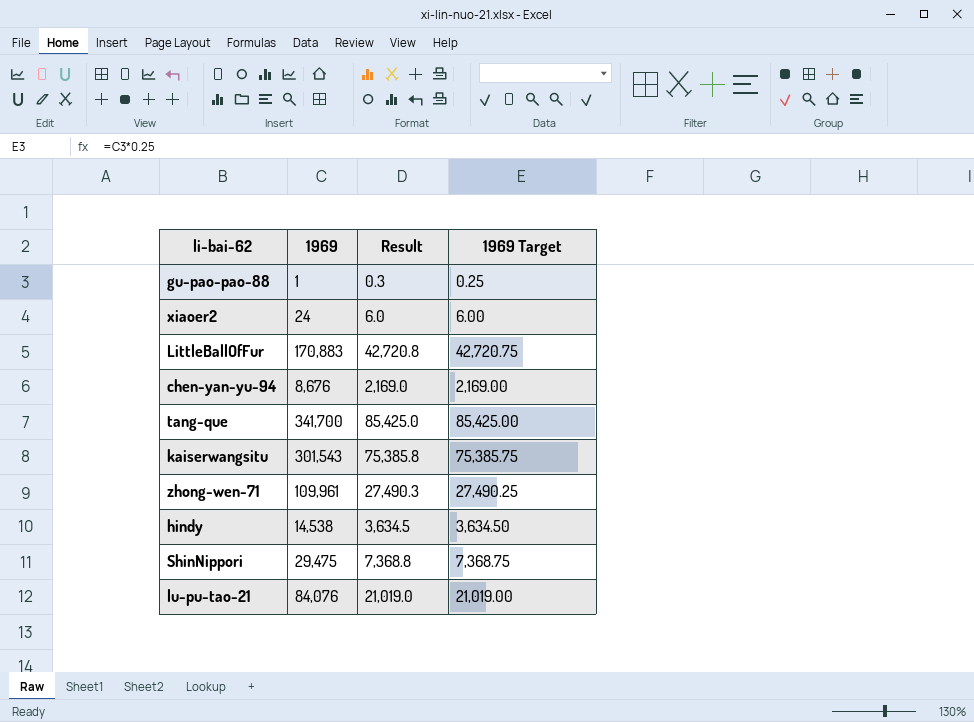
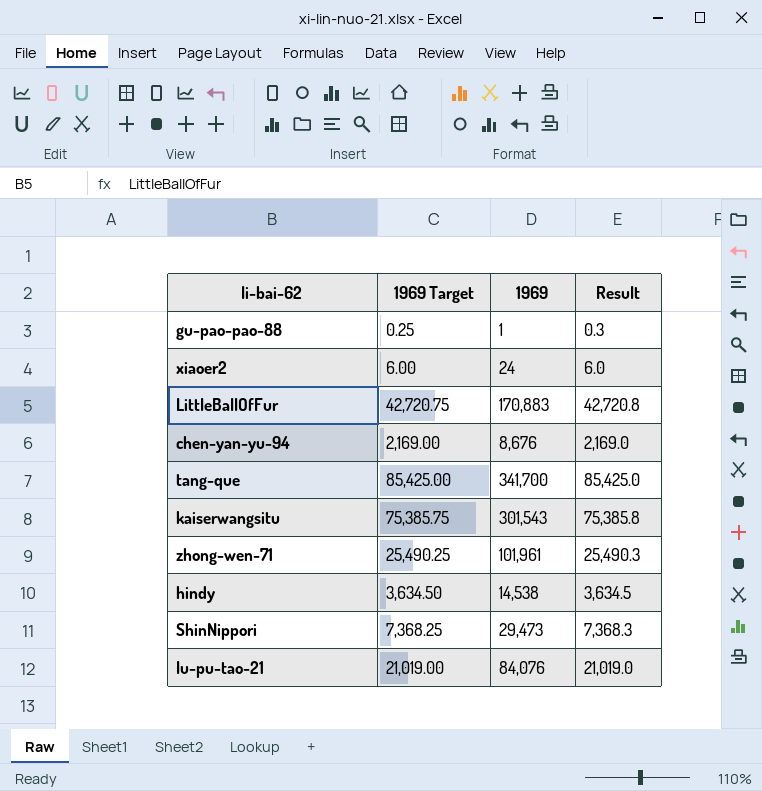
column 1969 Target | position: 4 -> 2
zhong-wen-71 | 1969 Target: 27,490.25 -> 25,490.25
zhong-wen-71 | 1969: 109,961 -> 101,961
zhong-wen-71 | Result: 27,490.3 -> 25,490.3
ShinNippori | 1969 Target: 7,368.75 -> 7,368.25
ShinNippori | 1969: 29,475 -> 29,473
ShinNippori | Result: 7,368.8 -> 7,368.3

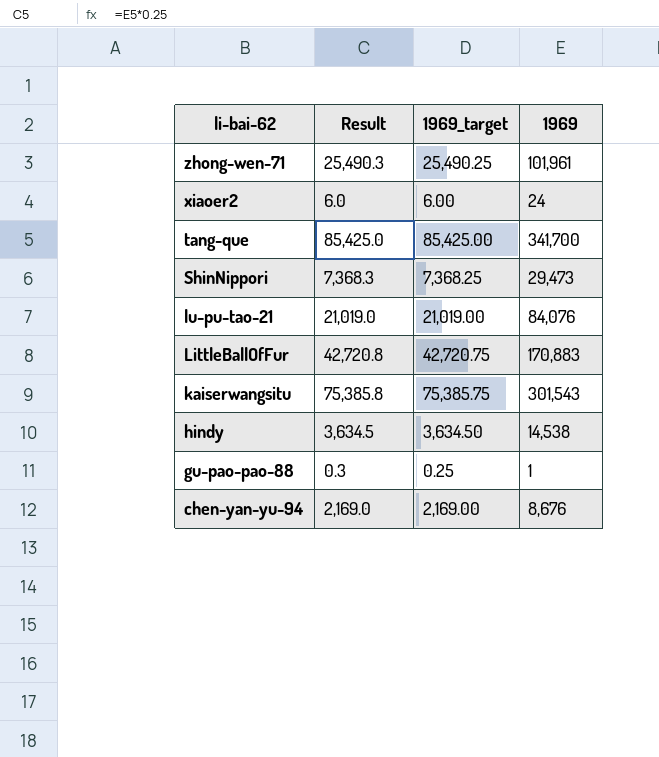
row order: none -> li-bai-62 descending
column Result | position: 4 -> 2
column name: 1969 Target -> 1969_target

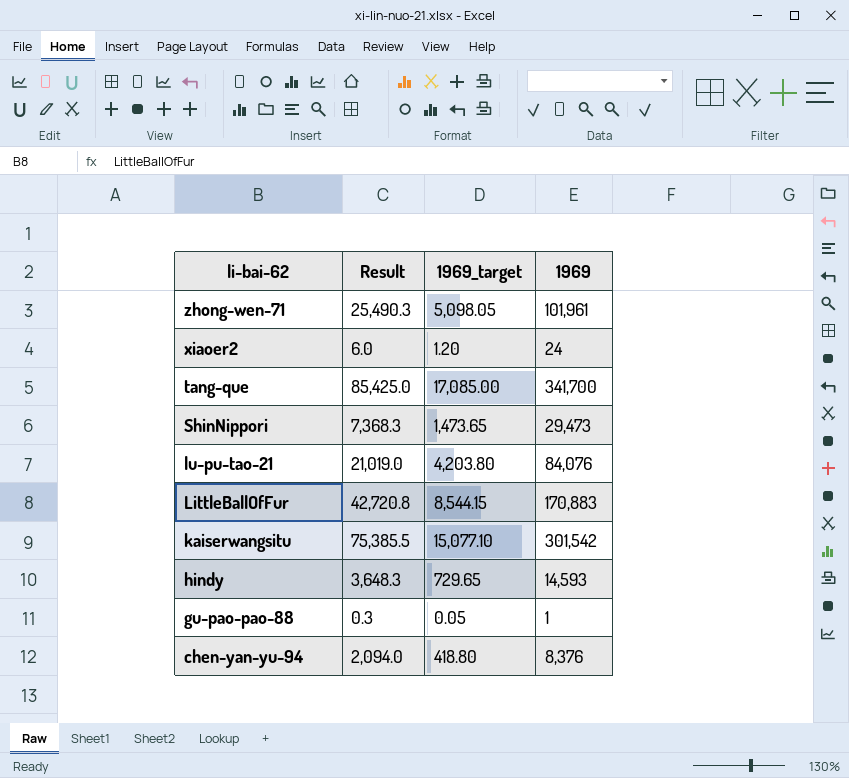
column 1969_target | formula: [1969] * 0.25 -> [1969] * 0.05
kaiserwangsitu | Result: 75,385.8 -> 75,385.5
kaiserwangsitu | 1969: 301,543 -> 301,542
hindy | Result: 3,634.5 -> 3,648.3
hindy | 1969: 14,538 -> 14,593
chen-yan-yu-94 | Result: 2,169.0 -> 2,094.0
chen-yan-yu-94 | 1969: 8,676 -> 8,376

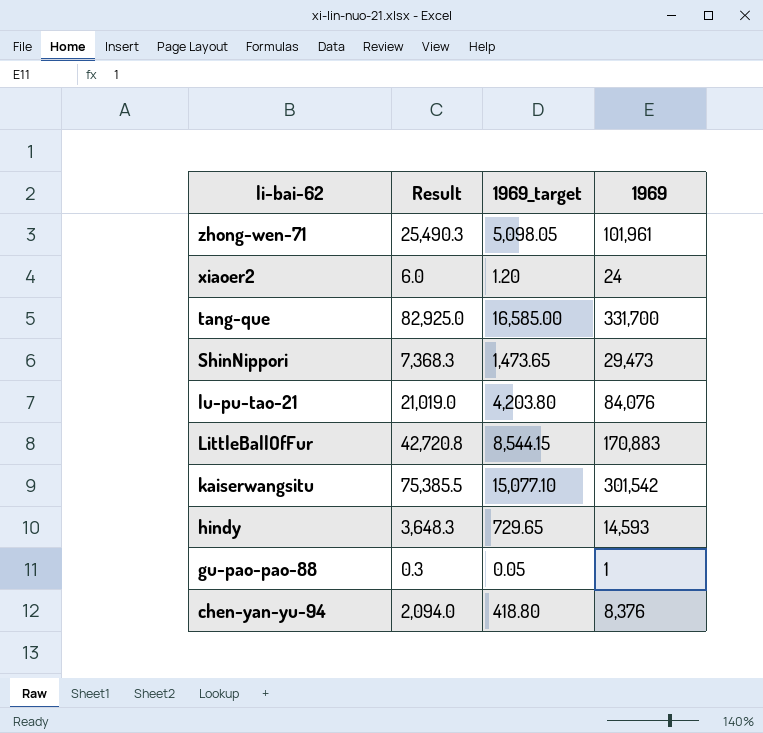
tang-que | Result: 85,425.0 -> 82,925.0
tang-que | 1969_target: 17,085.00 -> 16,585.00
tang-que | 1969: 341,700 -> 331,700

